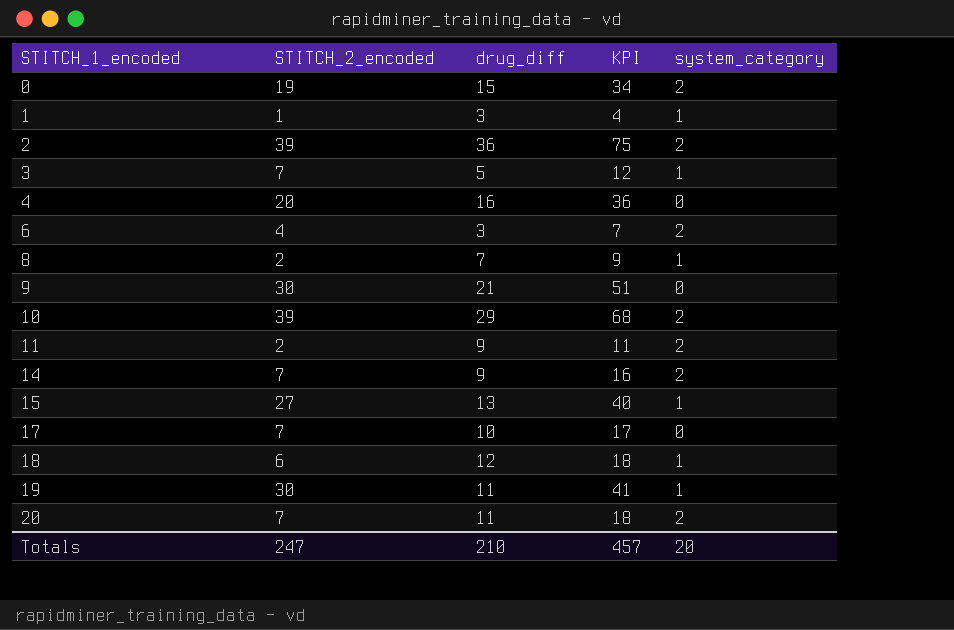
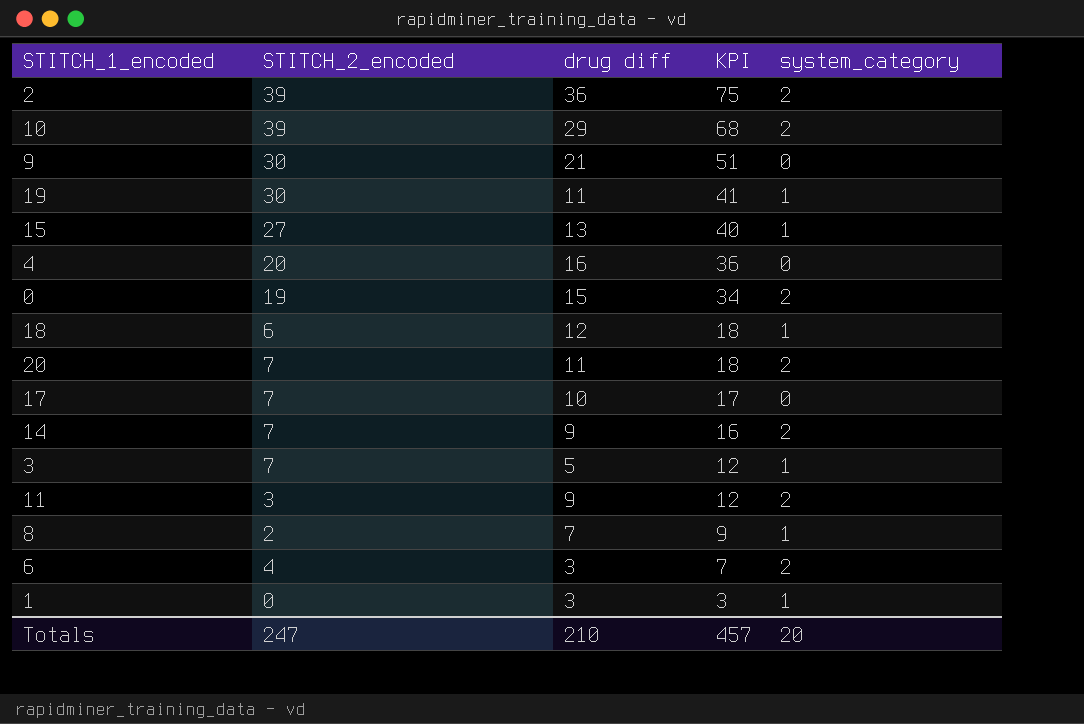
row order: STITCH_1_encoded ascending -> KPI descending
column name: drug_diff -> drug diff
11 | STITCH_2_encoded: 2 -> 3
11 | KPI: 11 -> 12
1 | STITCH_2_encoded: 1 -> 0
1 | KPI: 4 -> 3

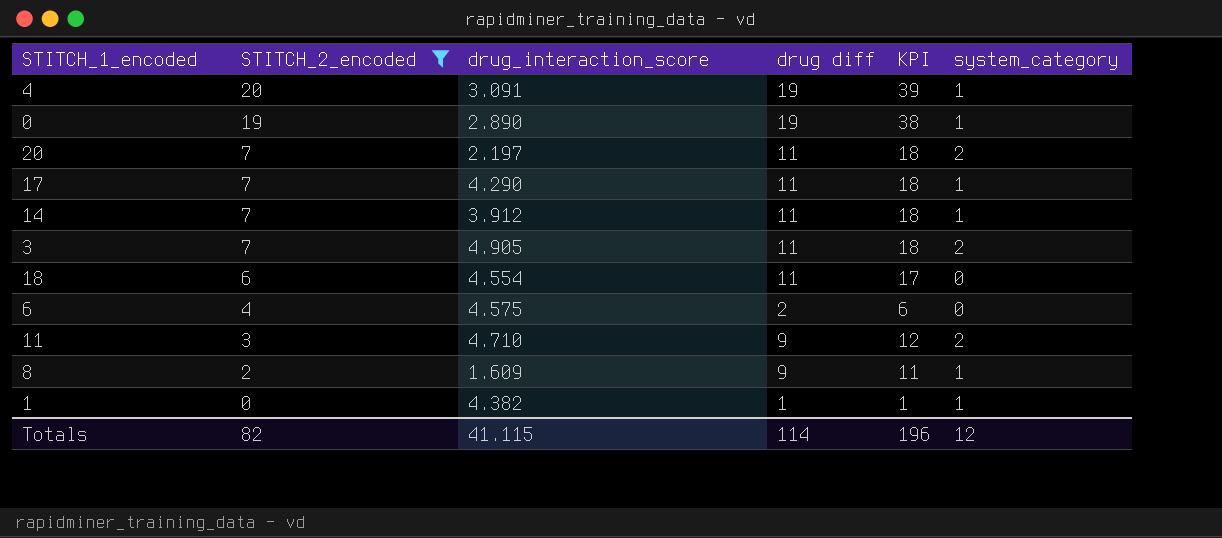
filter: none -> STITCH_2_encoded <= 20
row order: KPI descending -> STITCH_2_encoded descending
column drug_interaction_score | position: none -> 3
4 | drug diff: 16 -> 19
4 | KPI: 36 -> 39
4 | system_category: 0 -> 1
0 | drug diff: 15 -> 19
0 | KPI: 34 -> 38
0 | system_category: 2 -> 1
17 | drug diff: 10 -> 11
17 | KPI: 17 -> 18
17 | system_category: 0 -> 1
14 | drug diff: 9 -> 11
14 | KPI: 16 -> 18
14 | system_category: 2 -> 1
3 | drug diff: 5 -> 11
3 | KPI: 12 -> 18
3 | system_category: 1 -> 2
18 | drug diff: 12 -> 11
18 | KPI: 18 -> 17
18 | system_category: 1 -> 0
6 | drug diff: 3 -> 2
6 | KPI: 7 -> 6
6 | system_category: 2 -> 0
8 | drug diff: 7 -> 9
8 | KPI: 9 -> 11
1 | drug diff: 3 -> 1
1 | KPI: 3 -> 1
Totals | STITCH_2_encoded: 247 -> 82
Totals | drug diff: 210 -> 114
Totals | KPI: 457 -> 196
Totals | system_category: 20 -> 12

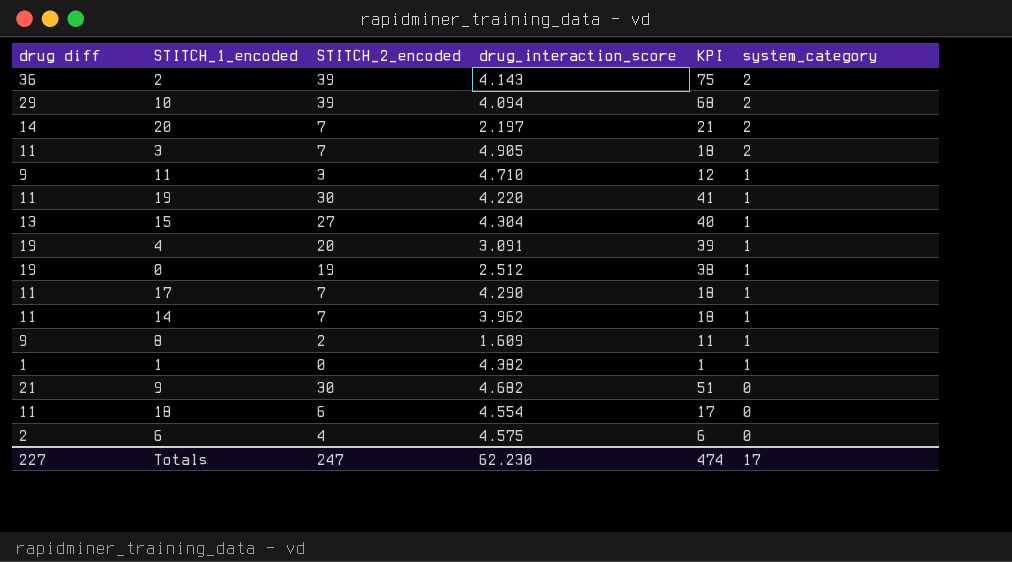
filter: STITCH_2_encoded <= 20 -> none
row order: STITCH_2_encoded descending -> system_category descending
column drug diff | position: 4 -> 1
20 | drug diff: 11 -> 14
20 | KPI: 18 -> 21
11 | system_category: 2 -> 1
0 | drug_interaction_score: 2.890 -> 2.512
14 | drug_interaction_score: 3.912 -> 3.962
Totals | drug diff: 114 -> 227
Totals | STITCH_2_encoded: 82 -> 247
Totals | drug_interaction_score: 41.115 -> 62.230
Totals | KPI: 196 -> 474
Totals | system_category: 12 -> 17

